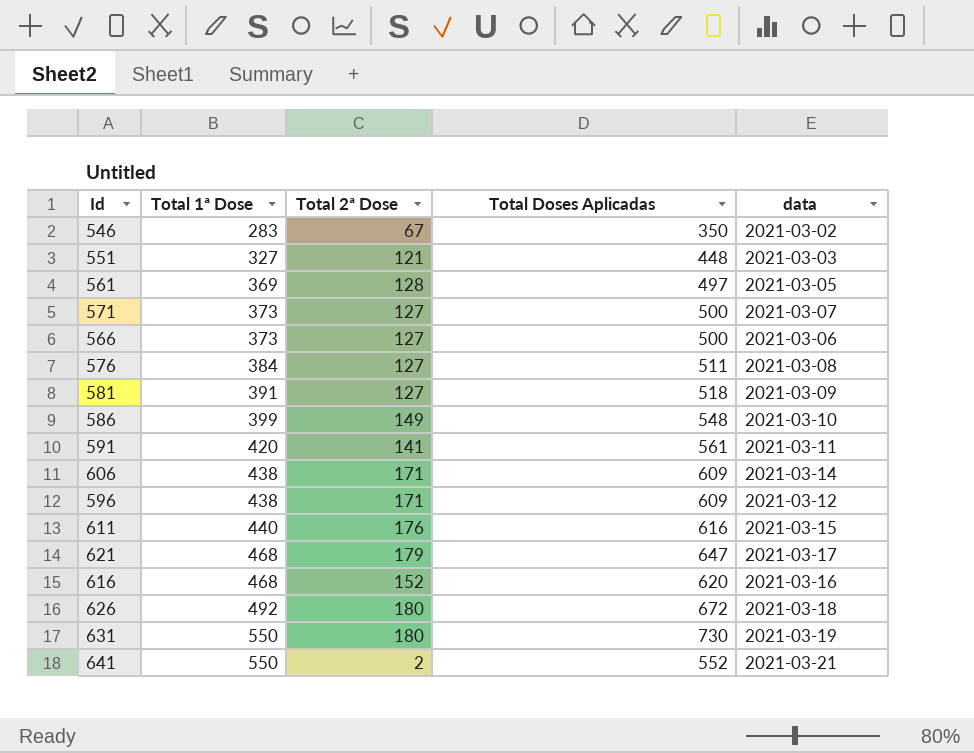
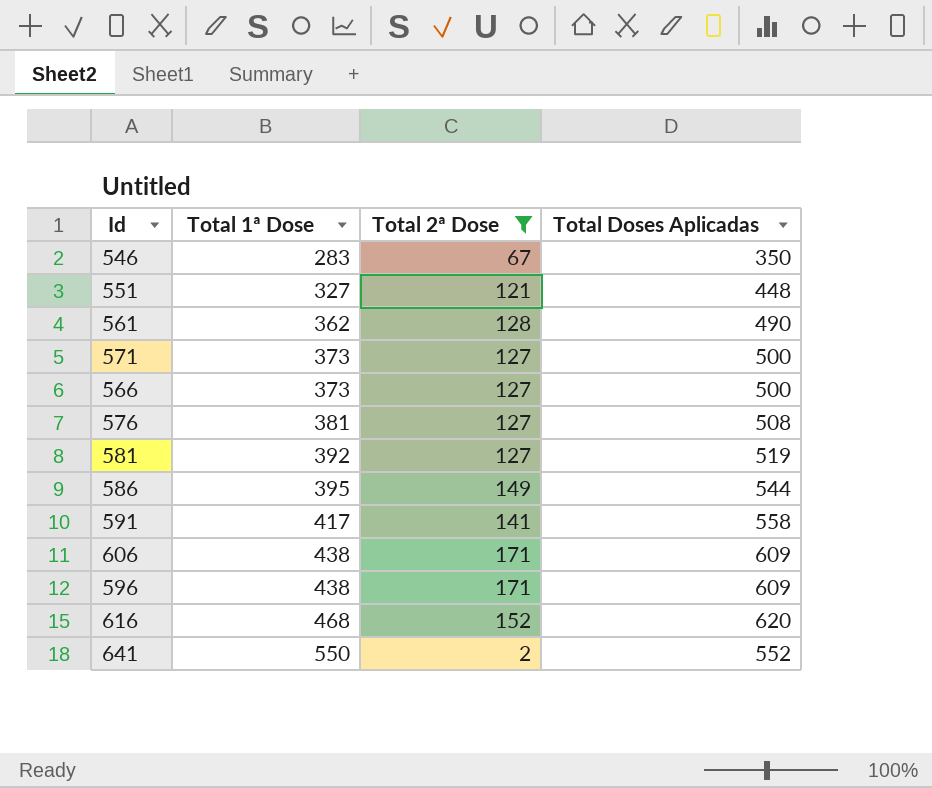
filter: none -> Total 2ª Dose <= 171
column data | position: 5 -> none
561 | Total 1ª Dose: 369 -> 362
561 | Total Doses Aplicadas: 497 -> 490
576 | Total 1ª Dose: 384 -> 381
576 | Total Doses Aplicadas: 511 -> 508
581 | Total 1ª Dose: 391 -> 392
581 | Total Doses Aplicadas: 518 -> 519
586 | Total 1ª Dose: 399 -> 395
586 | Total Doses Aplicadas: 548 -> 544
591 | Total 1ª Dose: 420 -> 417
591 | Total Doses Aplicadas: 561 -> 558

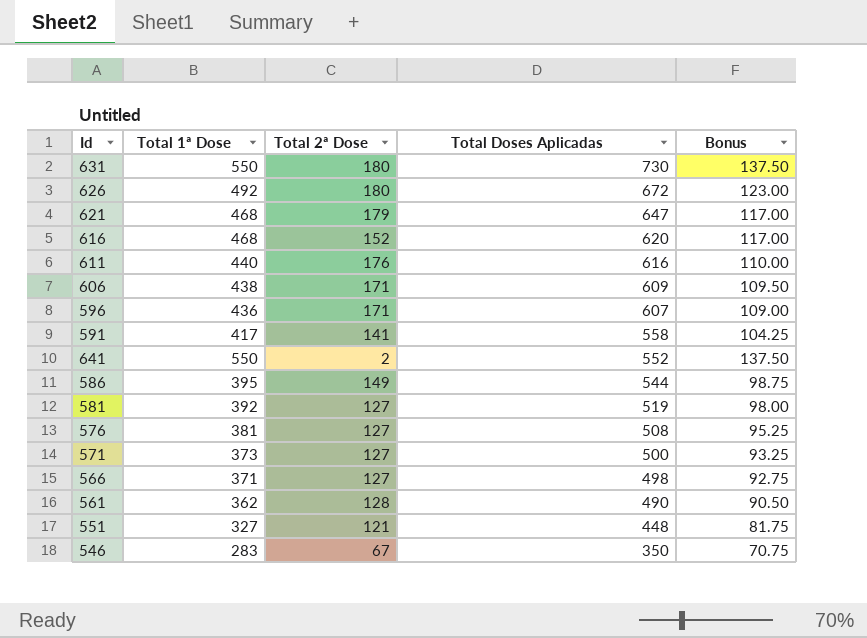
filter: Total 2ª Dose <= 171 -> none
row order: Total 1ª Dose ascending -> Total Doses Aplicadas descending
column Bonus | formula: none -> [Total 1ª Dose] * 0.25
596 | Total 1ª Dose: 438 -> 436
596 | Total Doses Aplicadas: 609 -> 607
566 | Total 1ª Dose: 373 -> 371
566 | Total Doses Aplicadas: 500 -> 498

